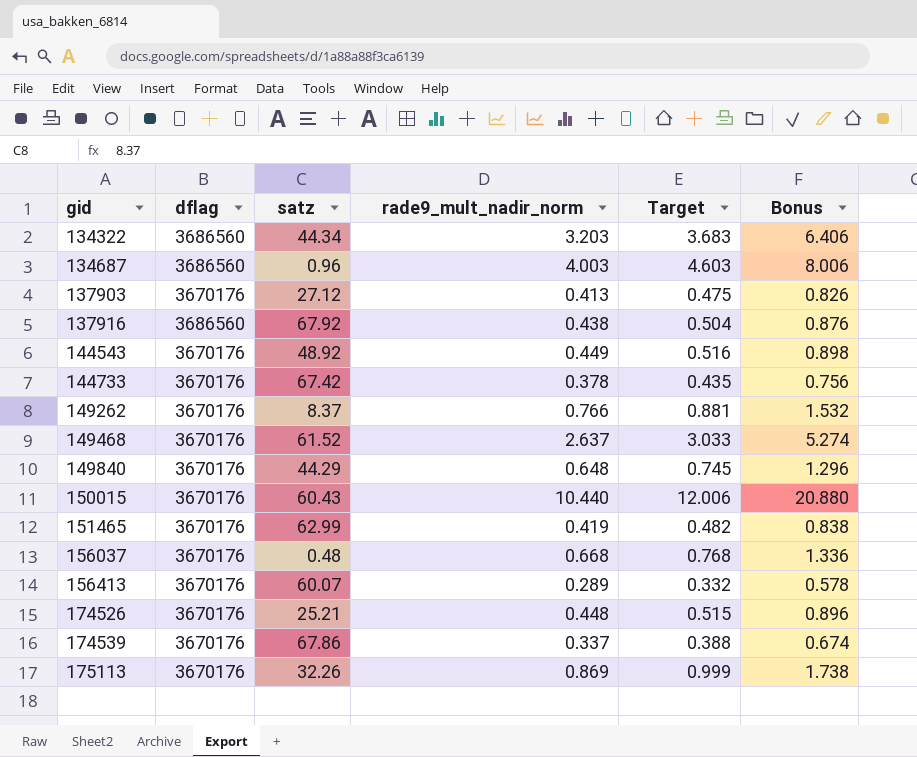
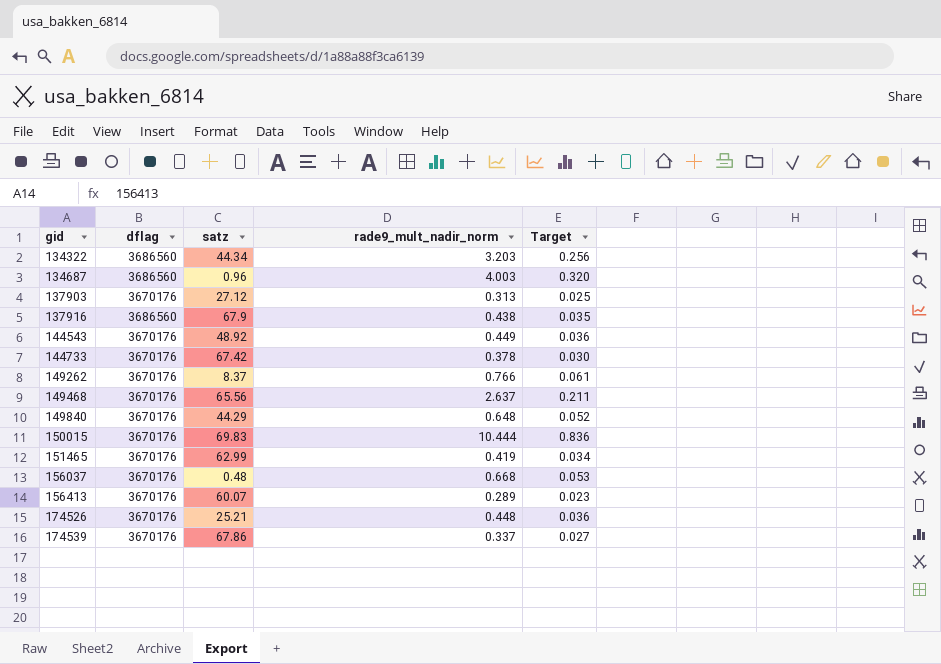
column Bonus | formula: [rade9_mult_nadir_norm] * 2 -> none
column Target | formula: [rade9_mult_nadir_norm] * 1.15 -> [rade9_mult_nadir_norm] * 0.08
row 175113: 3670176 | 32.26 | 0.869 | 0.999 | 1.738 -> none
137903 | rade9_mult_nadir_norm: 0.413 -> 0.313
137916 | satz: 67.92 -> 67.9
149468 | satz: 61.52 -> 65.56
150015 | satz: 60.43 -> 69.83
150015 | rade9_mult_nadir_norm: 10.440 -> 10.444

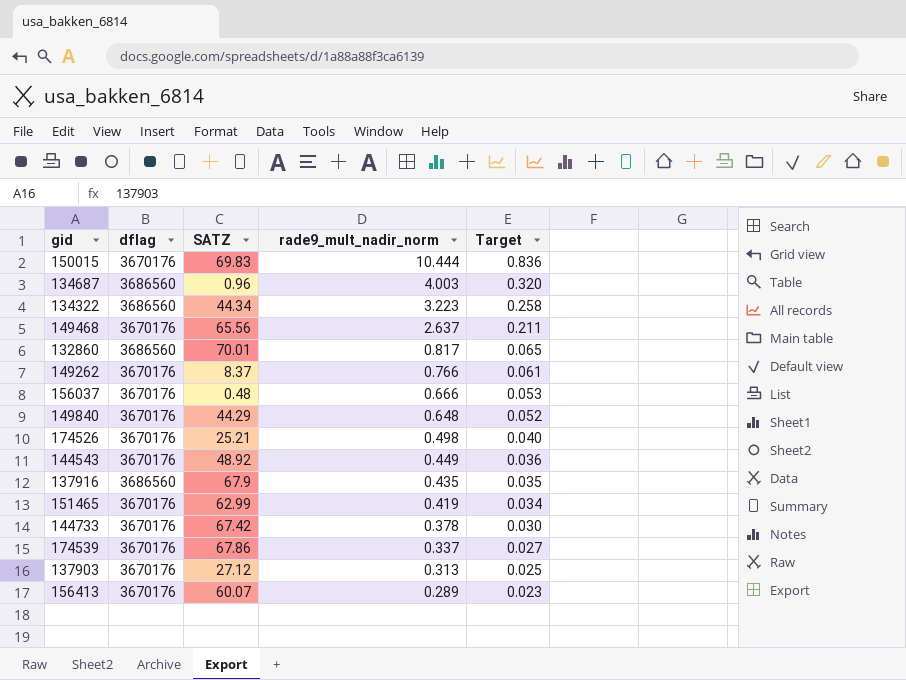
row order: gid ascending -> rade9_mult_nadir_norm descending
column name: satz -> SATZ
134322 | rade9_mult_nadir_norm: 3.203 -> 3.223
134322 | Target: 0.256 -> 0.258
row 132860: none -> 3686560 | 70.01 | 0.817 | 0.065
156037 | rade9_mult_nadir_norm: 0.668 -> 0.666
174526 | rade9_mult_nadir_norm: 0.448 -> 0.498
174526 | Target: 0.036 -> 0.040
137916 | rade9_mult_nadir_norm: 0.438 -> 0.435

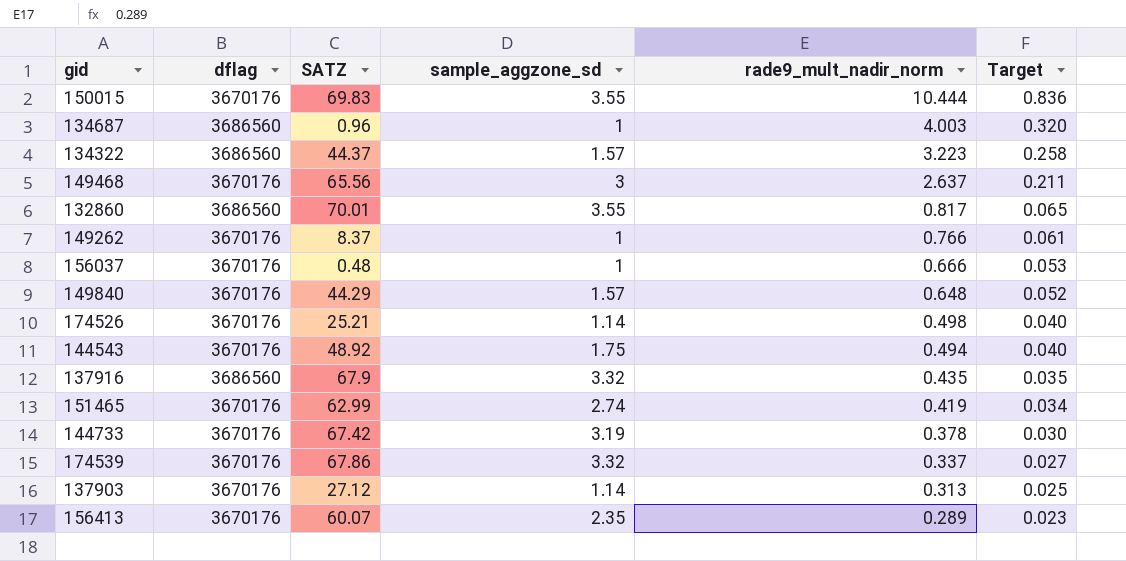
column sample_aggzone_sd | position: none -> 4
134322 | SATZ: 44.34 -> 44.37
144543 | rade9_mult_nadir_norm: 0.449 -> 0.494
144543 | Target: 0.036 -> 0.040

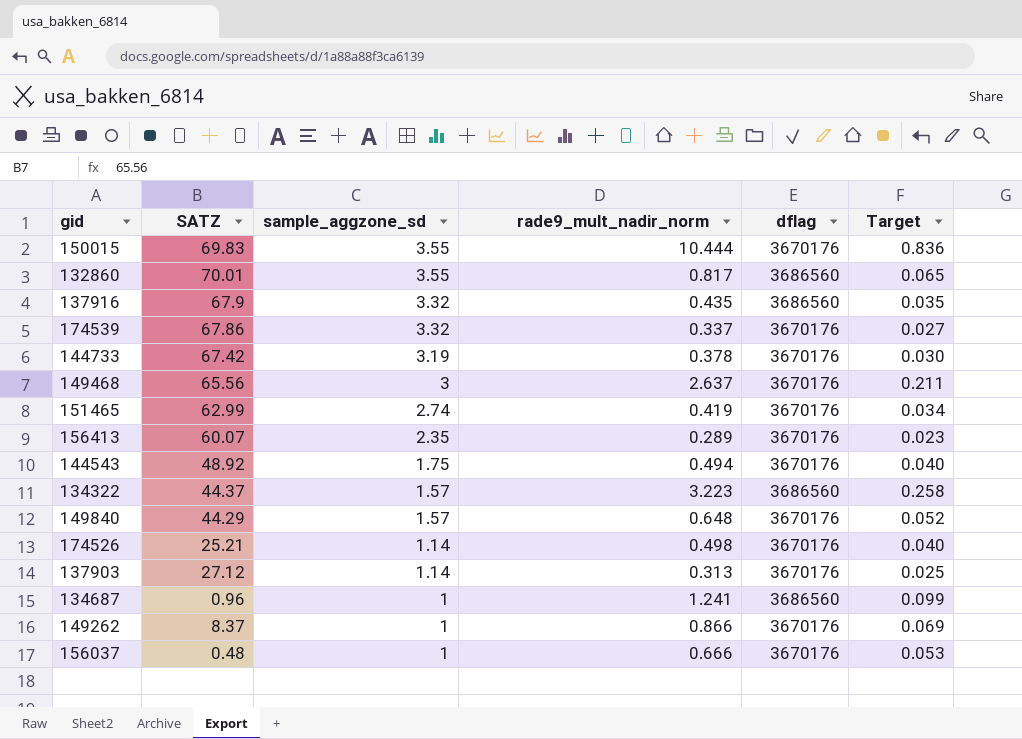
row order: rade9_mult_nadir_norm descending -> sample_aggzone_sd descending
column dflag | position: 2 -> 5
134687 | rade9_mult_nadir_norm: 4.003 -> 1.241
134687 | Target: 0.320 -> 0.099
149262 | rade9_mult_nadir_norm: 0.766 -> 0.866
149262 | Target: 0.061 -> 0.069

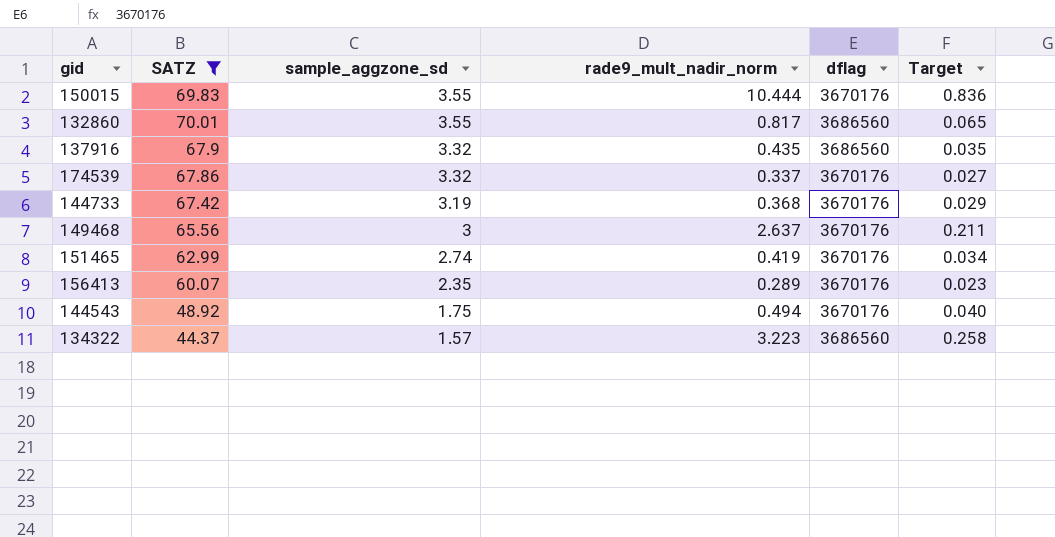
filter: none -> SATZ >= 44.37
144733 | rade9_mult_nadir_norm: 0.378 -> 0.368
144733 | Target: 0.030 -> 0.029

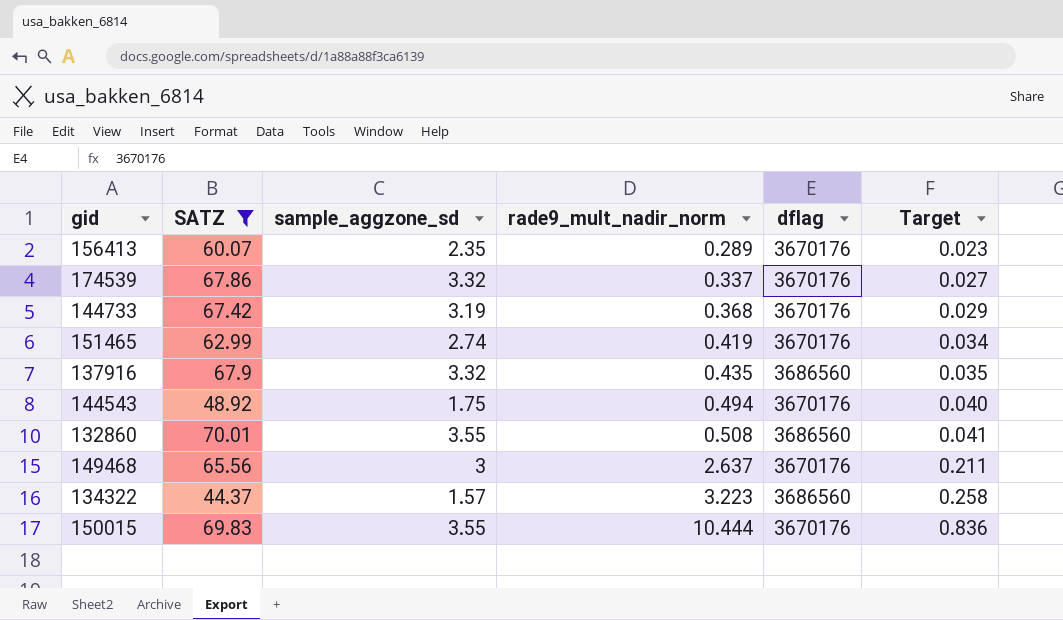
row order: sample_aggzone_sd descending -> rade9_mult_nadir_norm ascending
132860 | rade9_mult_nadir_norm: 0.817 -> 0.508
132860 | Target: 0.065 -> 0.041

